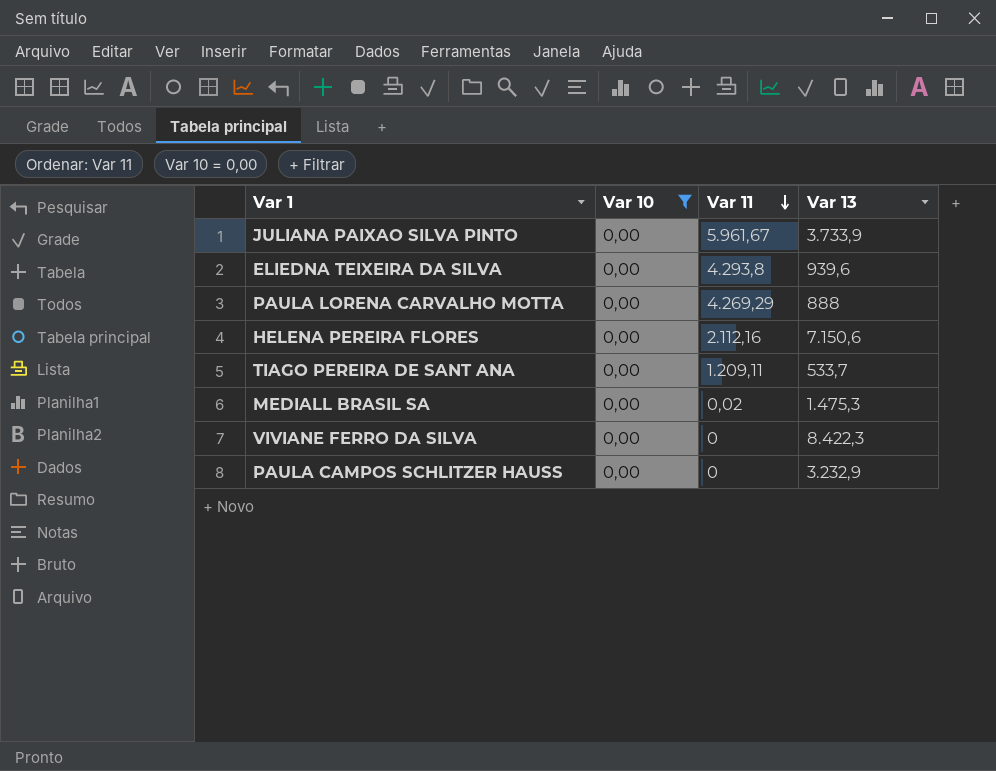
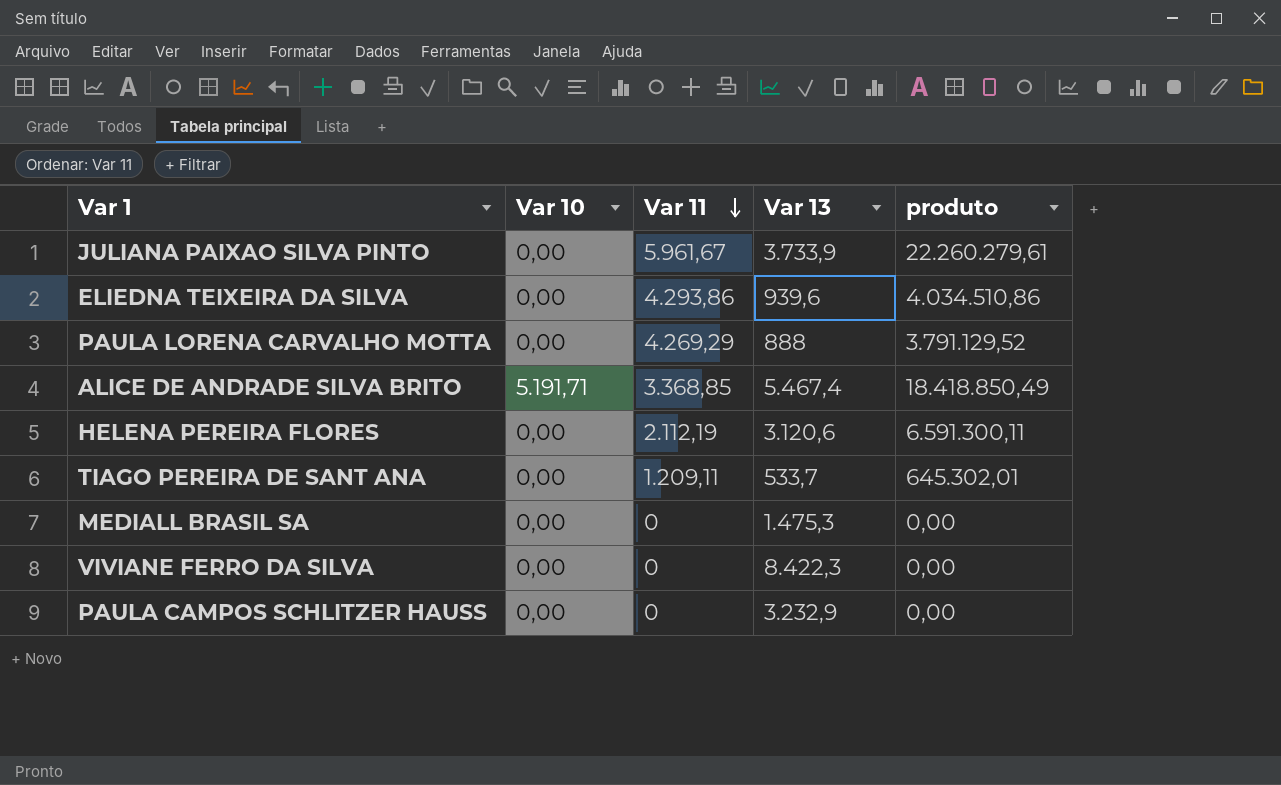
filter: Var 10 = 0,00 -> none
column produto | formula: none -> [Var 11] * [Var 13]
ELIEDNA TEIXEIRA DA SILVA | Var 11: 4.293,8 -> 4.293,86
HELENA PEREIRA FLORES | Var 11: 2.112,16 -> 2.112,19
HELENA PEREIRA FLORES | Var 13: 7.150,6 -> 3.120,6
MEDIALL BRASIL SA | Var 11: 0,02 -> 0

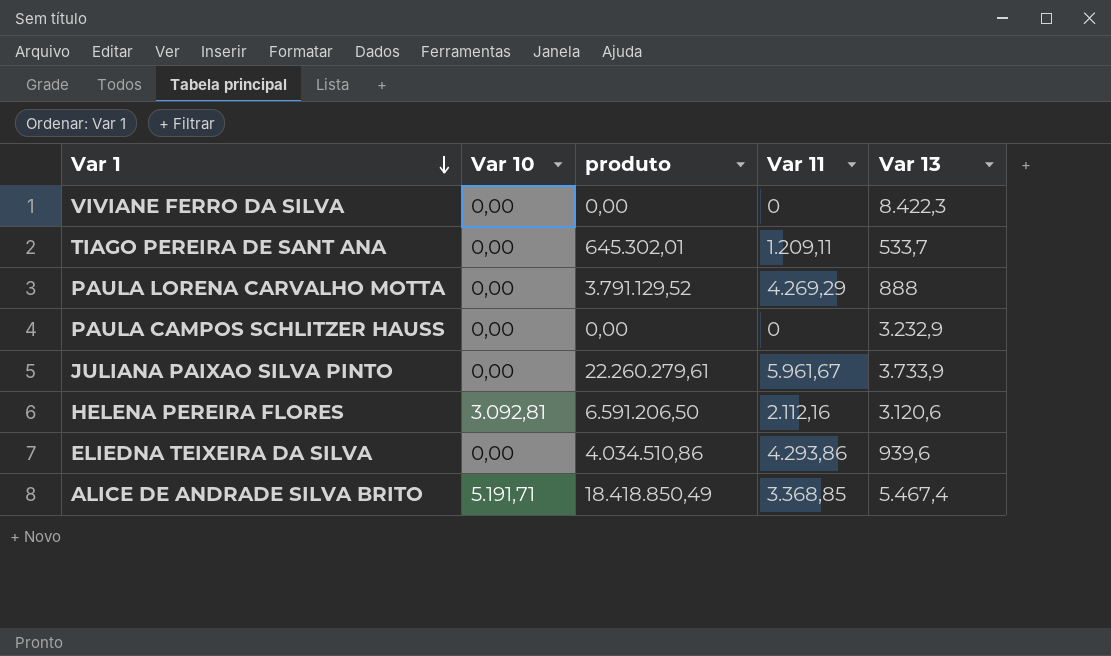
row order: Var 11 descending -> Var 1 descending
column produto | position: 5 -> 3
row MEDIALL BRASIL SA: 0,00 | 0 | 1.475,3 | 0,00 -> none
HELENA PEREIRA FLORES | Var 10: 0,00 -> 3.092,81
HELENA PEREIRA FLORES | produto: 6.591.300,11 -> 6.591.206,50
HELENA PEREIRA FLORES | Var 11: 2.112,19 -> 2.112,16

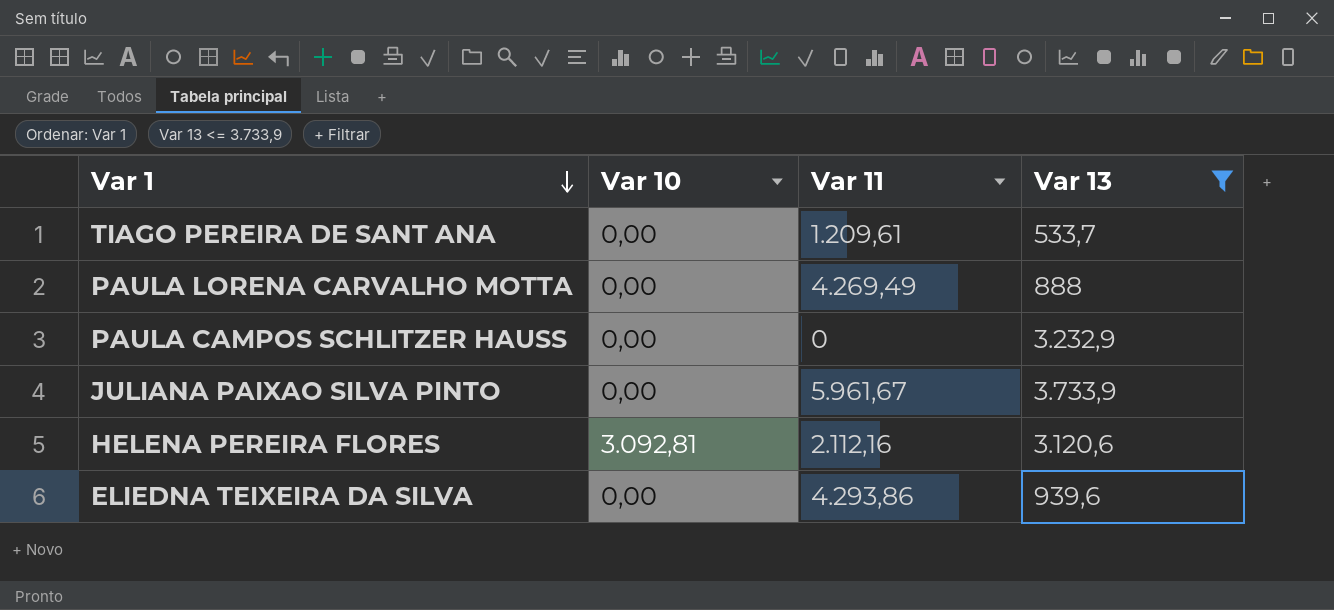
filter: none -> Var 13 <= 3.733,9
column produto | formula: [Var 11] * [Var 13] -> none
TIAGO PEREIRA DE SANT ANA | Var 11: 1.209,11 -> 1.209,61
PAULA LORENA CARVALHO MOTTA | Var 11: 4.269,29 -> 4.269,49

